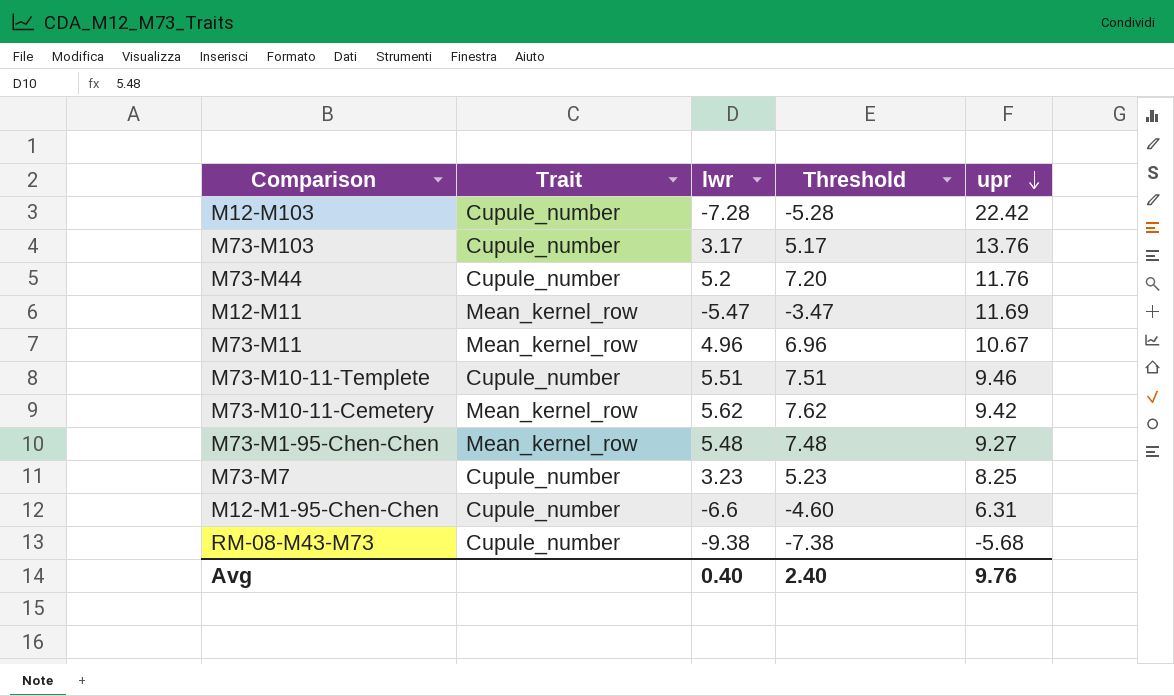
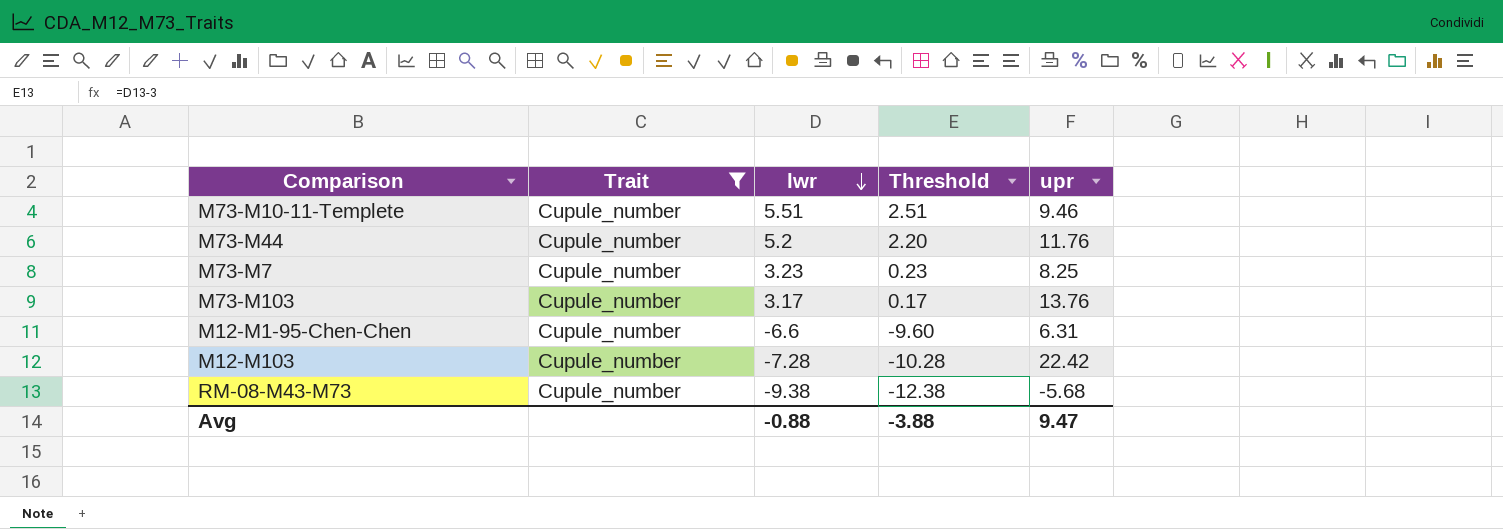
filter: none -> Trait = Cupule_number
row order: upr descending -> lwr descending
column Threshold | formula: [lwr] + 2 -> [lwr] - 3
Avg | lwr: 0.40 -> -0.88
Avg | Threshold: 2.40 -> -3.88
Avg | upr: 9.76 -> 9.47

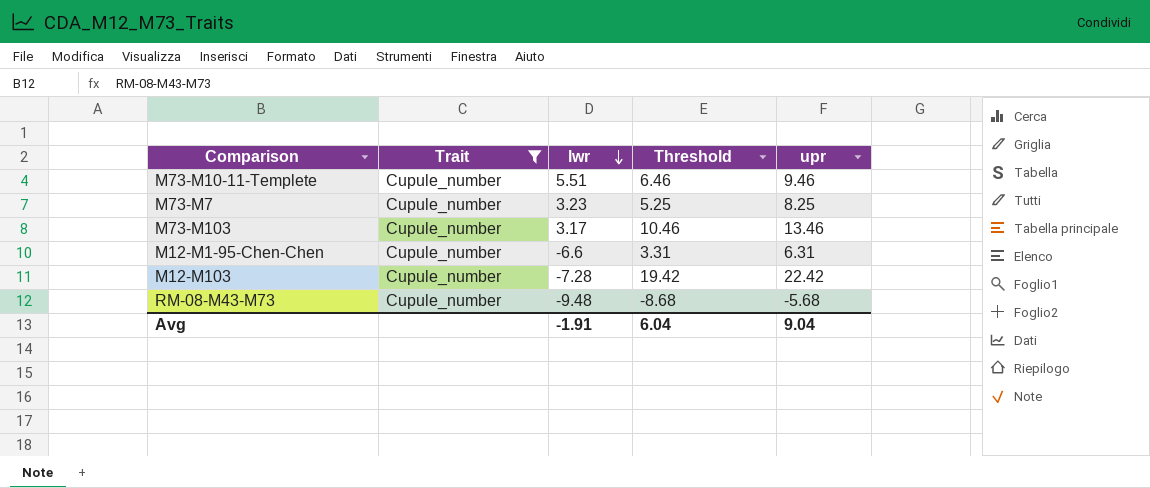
column Threshold | formula: [lwr] - 3 -> [upr] - 3
row M73-M44: Cupule_number | 5.2 | 2.20 | 11.76 -> none
M73-M103 | upr: 13.76 -> 13.46
RM-08-M43-M73 | lwr: -9.38 -> -9.48
Avg | lwr: -0.88 -> -1.91
Avg | Threshold: -3.88 -> 6.04
Avg | upr: 9.47 -> 9.04

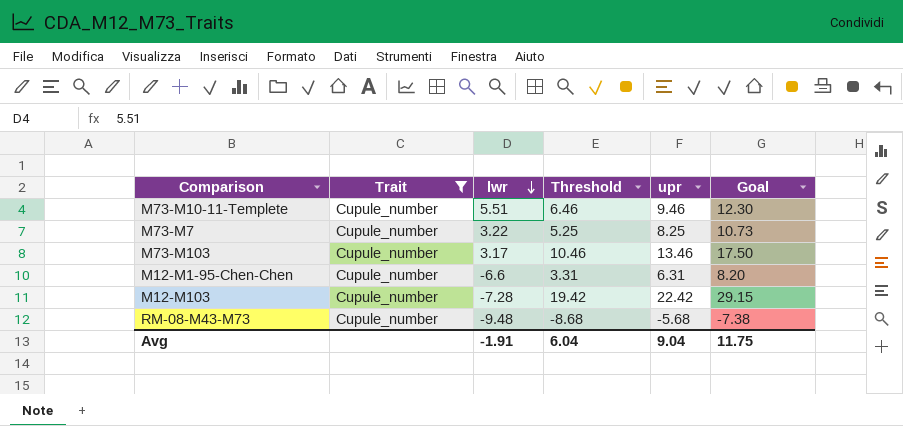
column Goal | formula: none -> [upr] * 1.3
M73-M7 | lwr: 3.23 -> 3.22

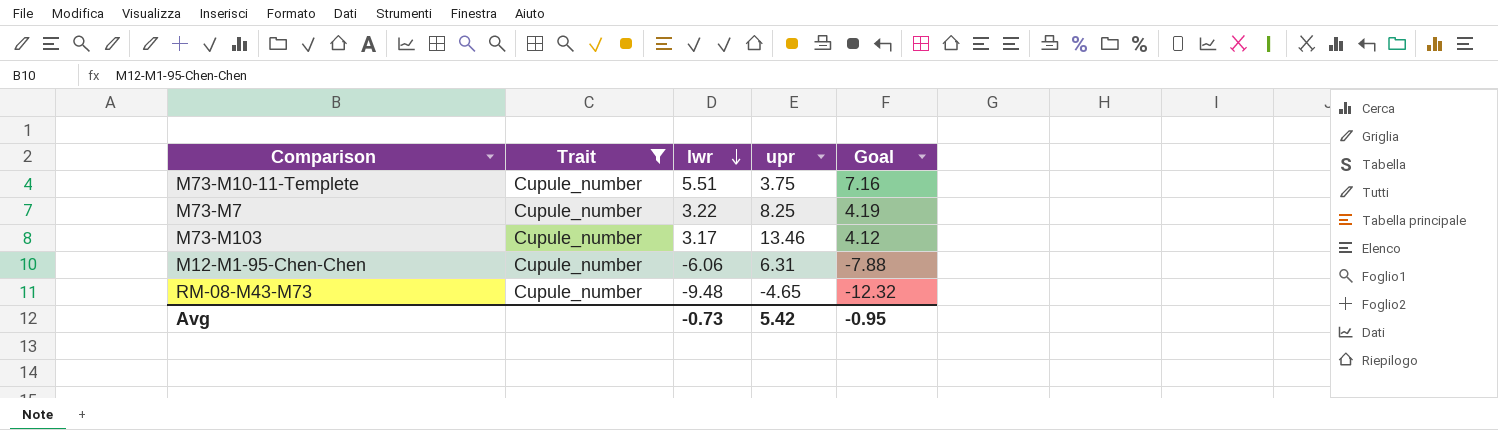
column Threshold | formula: [upr] - 3 -> none
column Goal | formula: [upr] * 1.3 -> [lwr] * 1.3
row M12-M103: Cupule_number | -7.28 | 19.42 | 22.42 | 29.15 -> none
M73-M10-11-Templete | upr: 9.46 -> 3.75
M12-M1-95-Chen-Chen | lwr: -6.6 -> -6.06
RM-08-M43-M73 | upr: -5.68 -> -4.65
Avg | lwr: -1.91 -> -0.73
Avg | upr: 9.04 -> 5.42
Avg | Goal: 11.75 -> -0.95

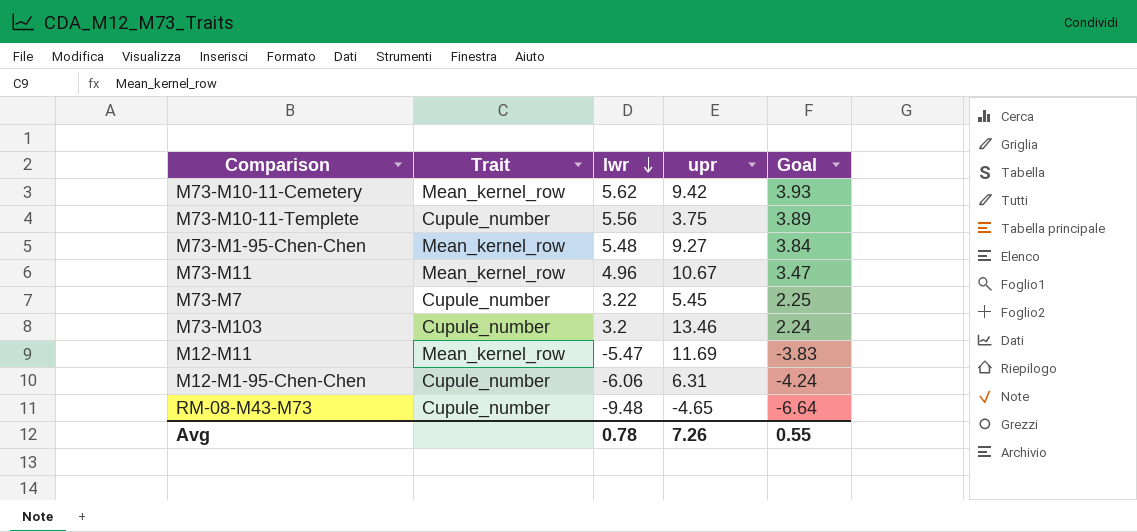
filter: Trait = Cupule_number -> none
column Goal | formula: [lwr] * 1.3 -> [lwr] * 0.7
M73-M10-11-Templete | lwr: 5.51 -> 5.56
M73-M7 | upr: 8.25 -> 5.45
M73-M103 | lwr: 3.17 -> 3.2
Avg | lwr: -0.73 -> 0.78
Avg | upr: 5.42 -> 7.26
Avg | Goal: -0.95 -> 0.55

